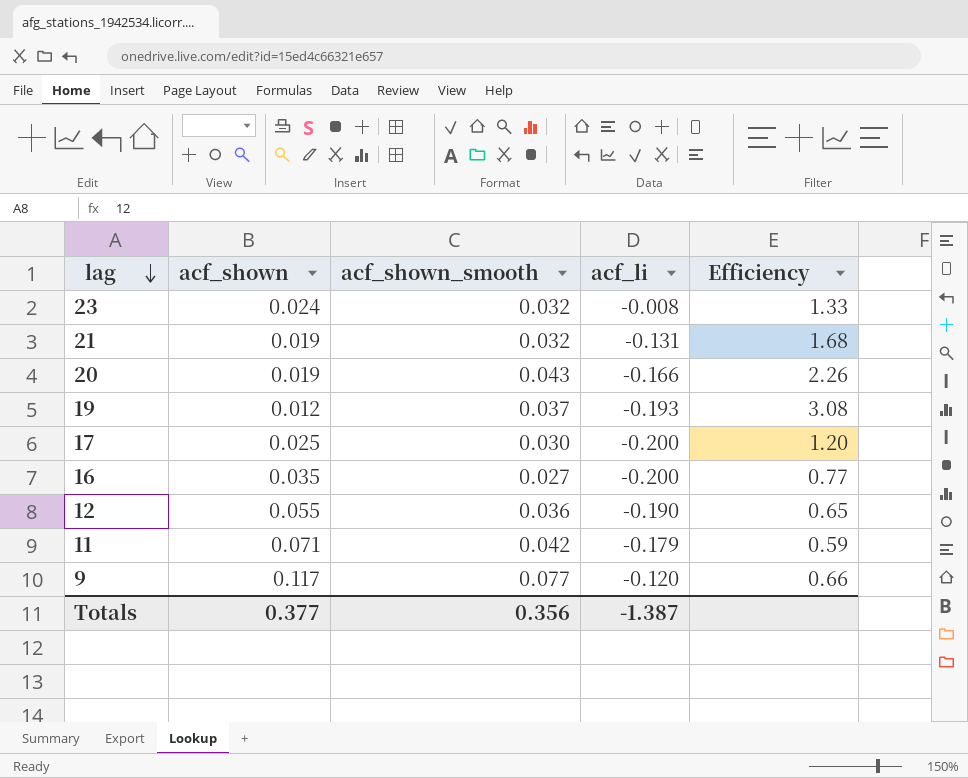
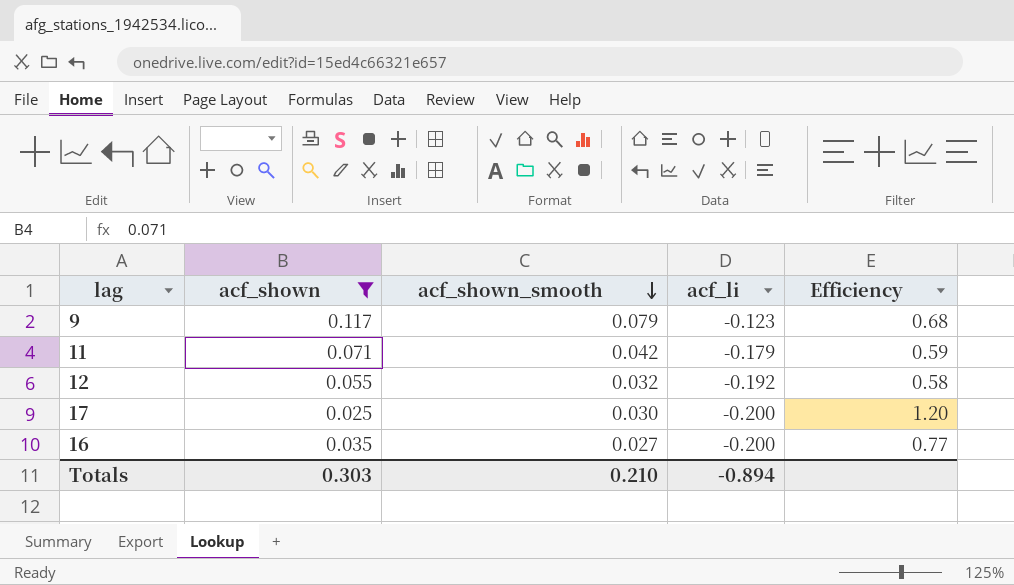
filter: none -> acf_shown >= 0.025
row order: lag descending -> acf_shown_smooth descending
9 | acf_shown_smooth: 0.077 -> 0.079
9 | acf_li: -0.120 -> -0.123
9 | Efficiency: 0.66 -> 0.68
12 | acf_shown_smooth: 0.036 -> 0.032
12 | acf_li: -0.190 -> -0.192
12 | Efficiency: 0.65 -> 0.58
Totals | acf_shown: 0.377 -> 0.303
Totals | acf_shown_smooth: 0.356 -> 0.210
Totals | acf_li: -1.387 -> -0.894

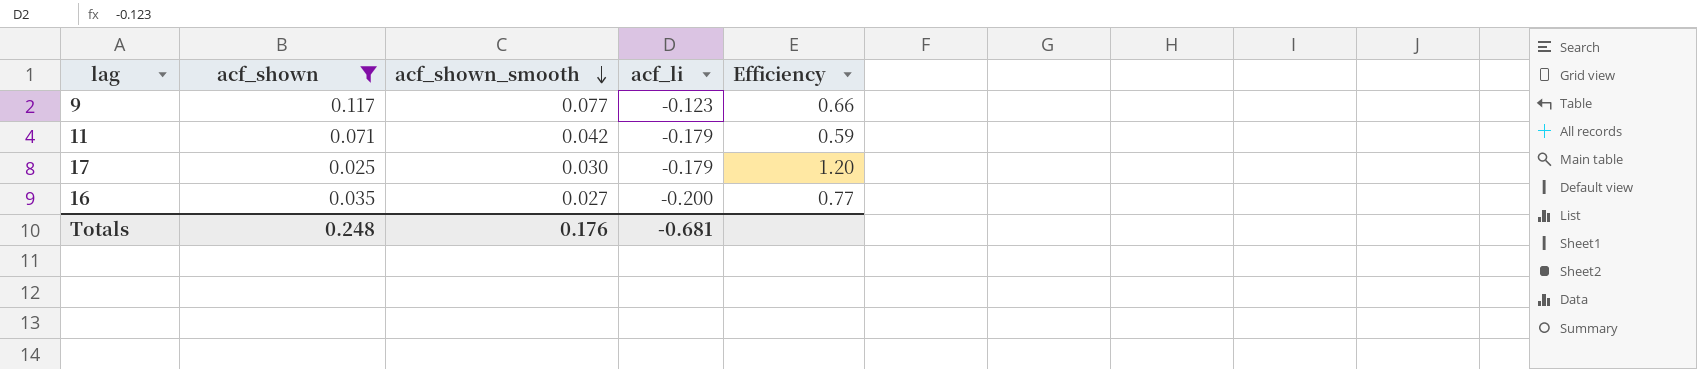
row 12: 0.055 | 0.032 | -0.192 | 0.58 -> none
9 | acf_shown_smooth: 0.079 -> 0.077
9 | Efficiency: 0.68 -> 0.66
17 | acf_li: -0.200 -> -0.179
Totals | acf_shown: 0.303 -> 0.248
Totals | acf_shown_smooth: 0.210 -> 0.176
Totals | acf_li: -0.894 -> -0.681

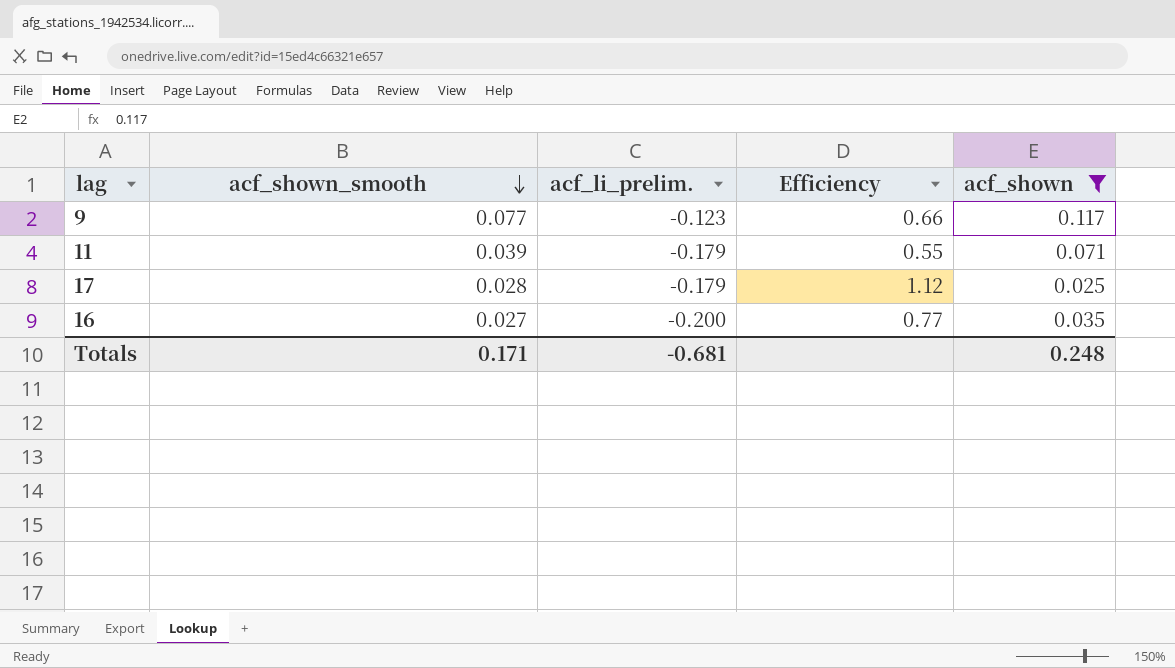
column name: acf_li -> acf_li_prelim.
column acf_shown | position: 2 -> 5
11 | acf_shown_smooth: 0.042 -> 0.039
11 | Efficiency: 0.59 -> 0.55
17 | acf_shown_smooth: 0.030 -> 0.028
17 | Efficiency: 1.20 -> 1.12
Totals | acf_shown_smooth: 0.176 -> 0.171

